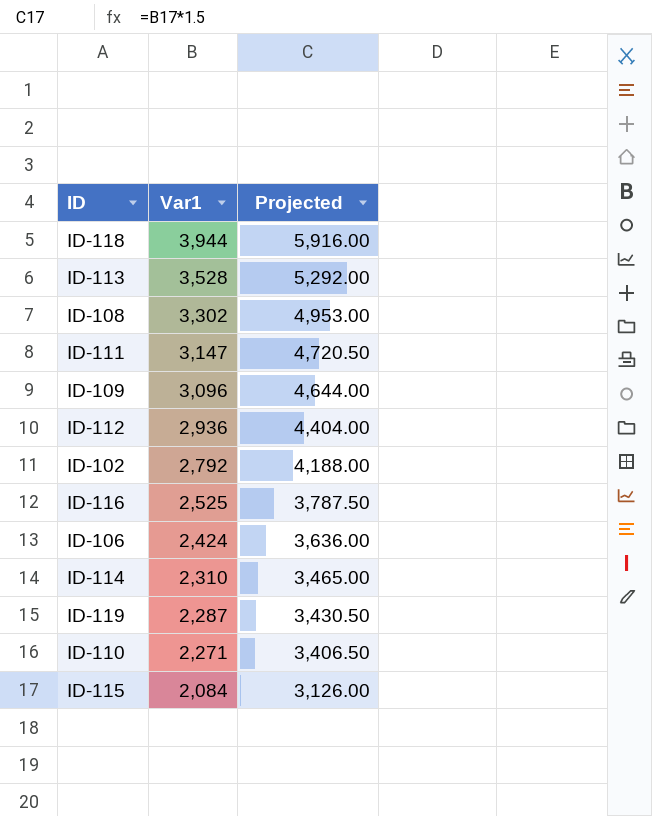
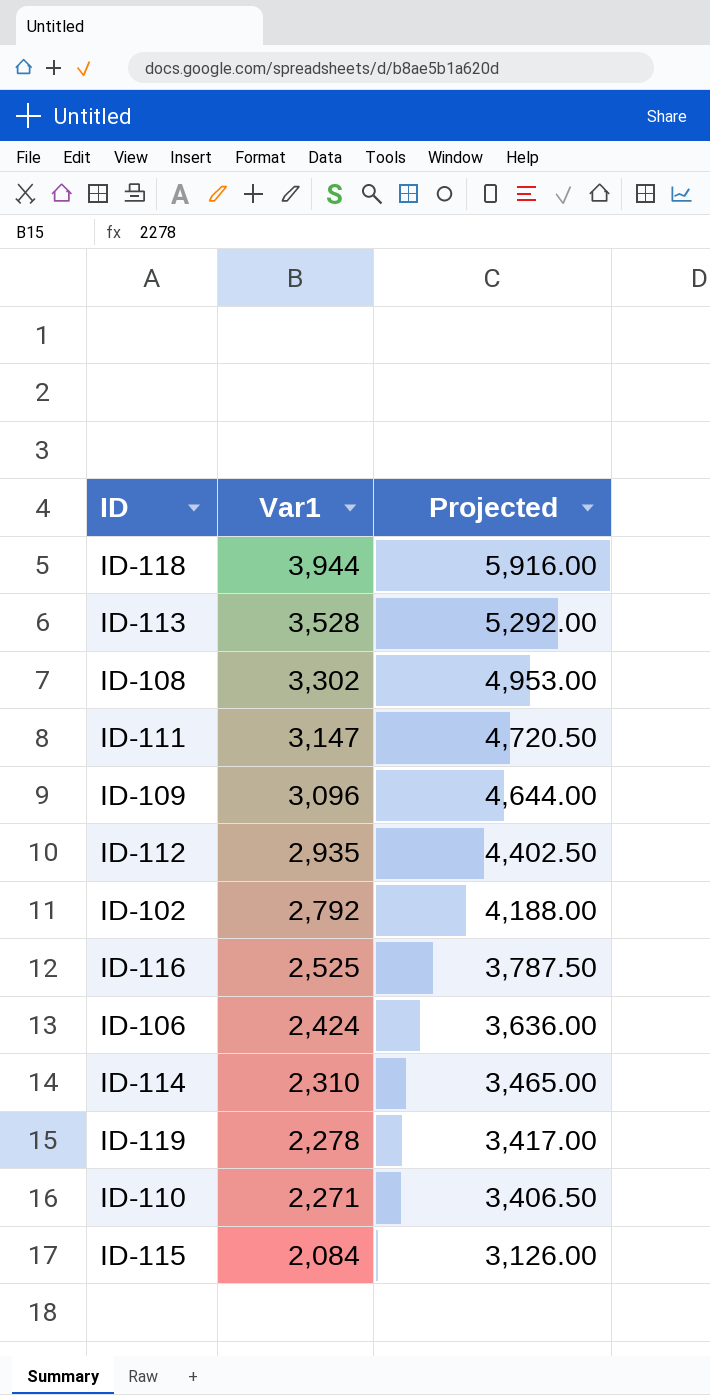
ID-112 | Var1: 2,936 -> 2,935
ID-112 | Projected: 4,404.00 -> 4,402.50
ID-119 | Var1: 2,287 -> 2,278
ID-119 | Projected: 3,430.50 -> 3,417.00

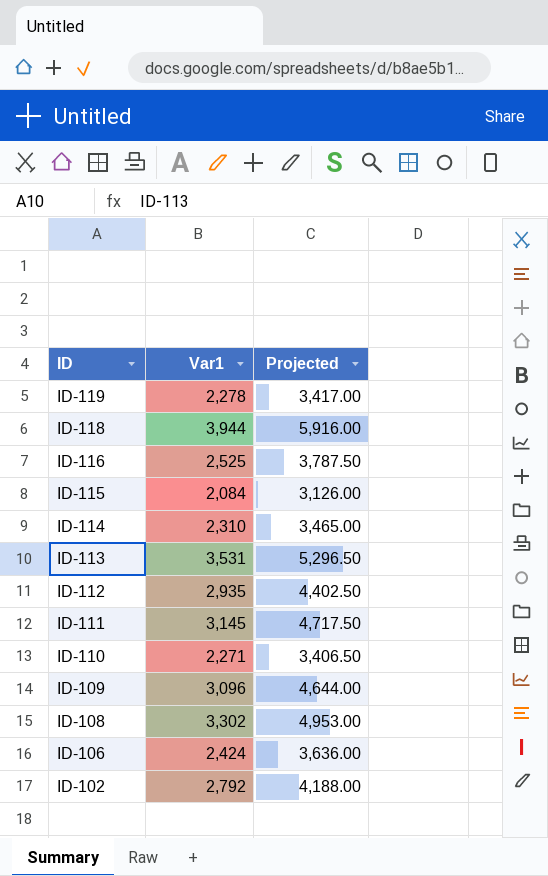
row order: Var1 descending -> ID descending
ID-113 | Var1: 3,528 -> 3,531
ID-113 | Projected: 5,292.00 -> 5,296.50
ID-111 | Var1: 3,147 -> 3,145
ID-111 | Projected: 4,720.50 -> 4,717.50

